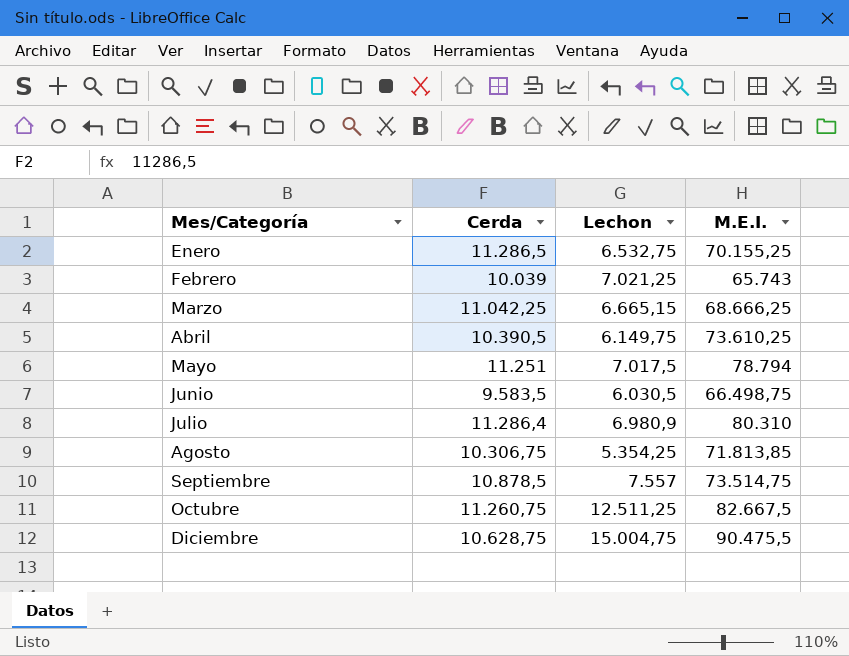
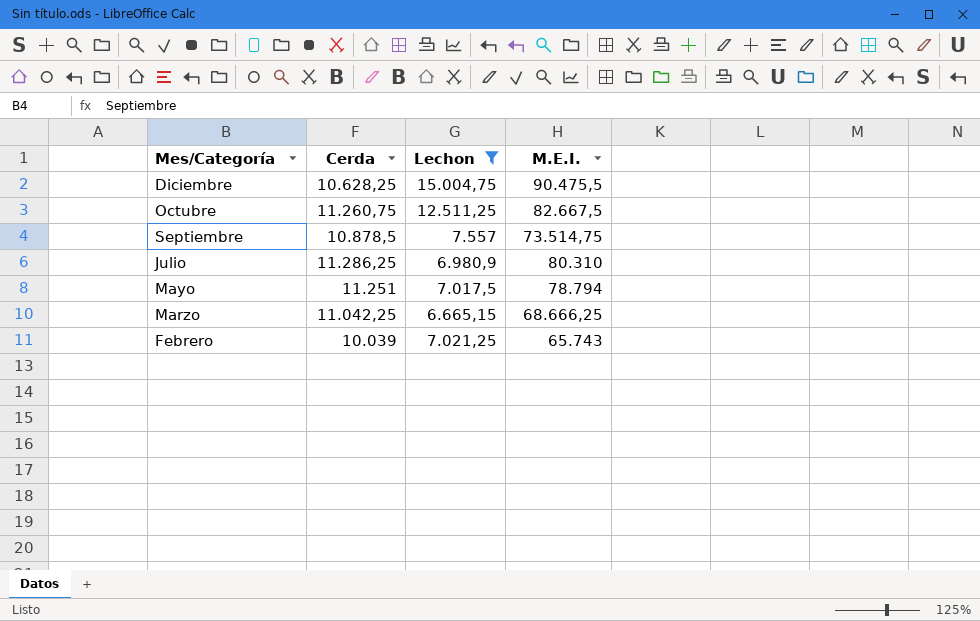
filter: none -> Lechon >= 6.665,15
row order: Mes/Categoría ascending -> Mes/Categoría descending
Diciembre | Cerda: 10.628,75 -> 10.628,25
Julio | Cerda: 11.286,4 -> 11.286,25

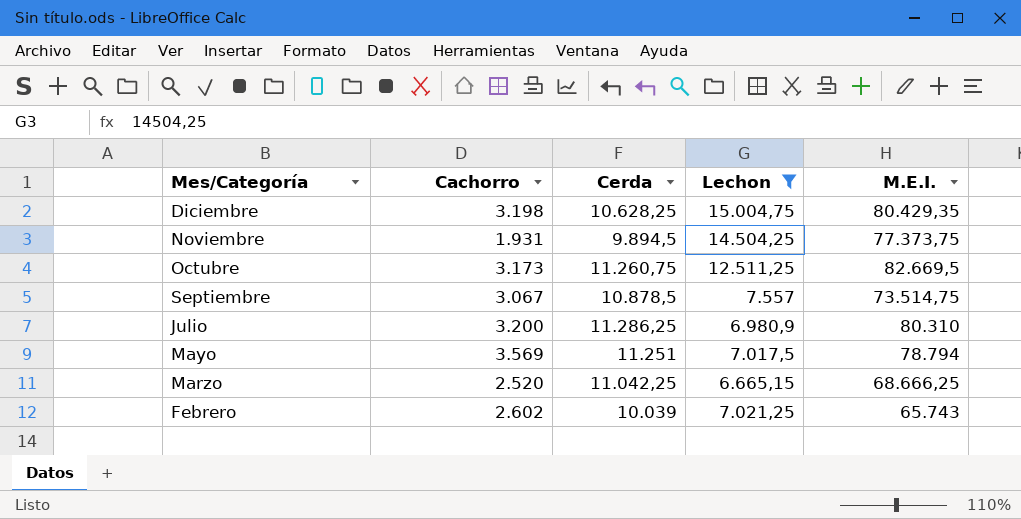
column Cachorro | position: none -> 2
Diciembre | M.E.I.: 90.475,5 -> 80.429,35
row Noviembre: none -> 1.931 | 9.894,5 | 14.504,25 | 77.373,75
Octubre | M.E.I.: 82.667,5 -> 82.669,5

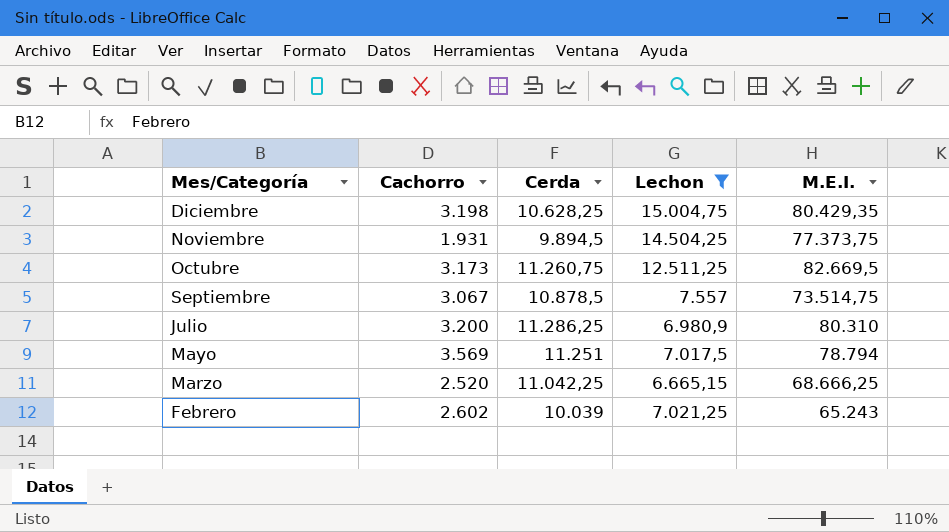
Febrero | M.E.I.: 65.743 -> 65.243

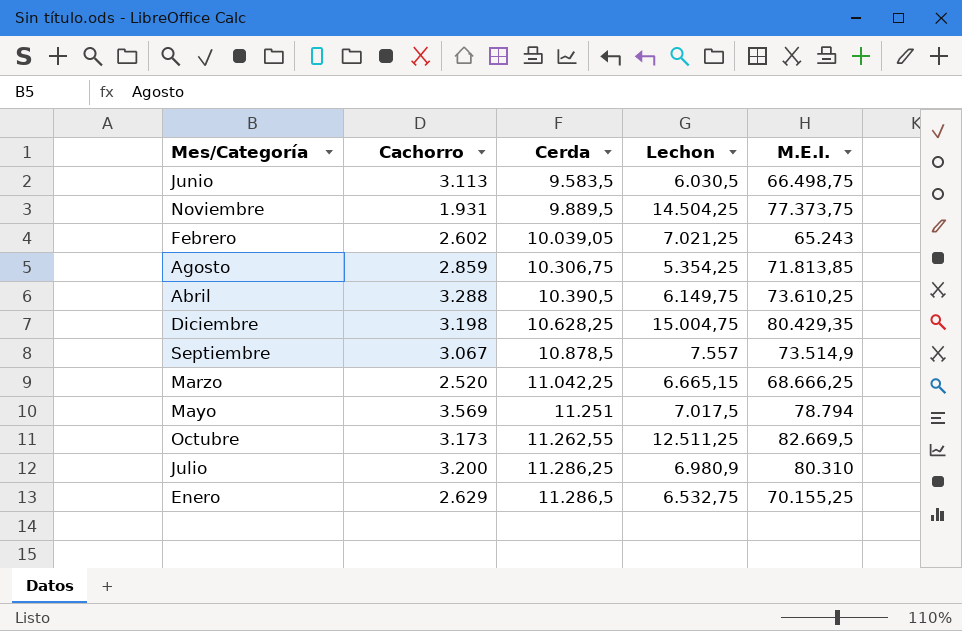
filter: Lechon >= 6.665,15 -> none
row order: Mes/Categoría descending -> Cerda ascending
Noviembre | Cerda: 9.894,5 -> 9.889,5
Febrero | Cerda: 10.039 -> 10.039,05
Septiembre | M.E.I.: 73.514,75 -> 73.514,9
Octubre | Cerda: 11.260,75 -> 11.262,55

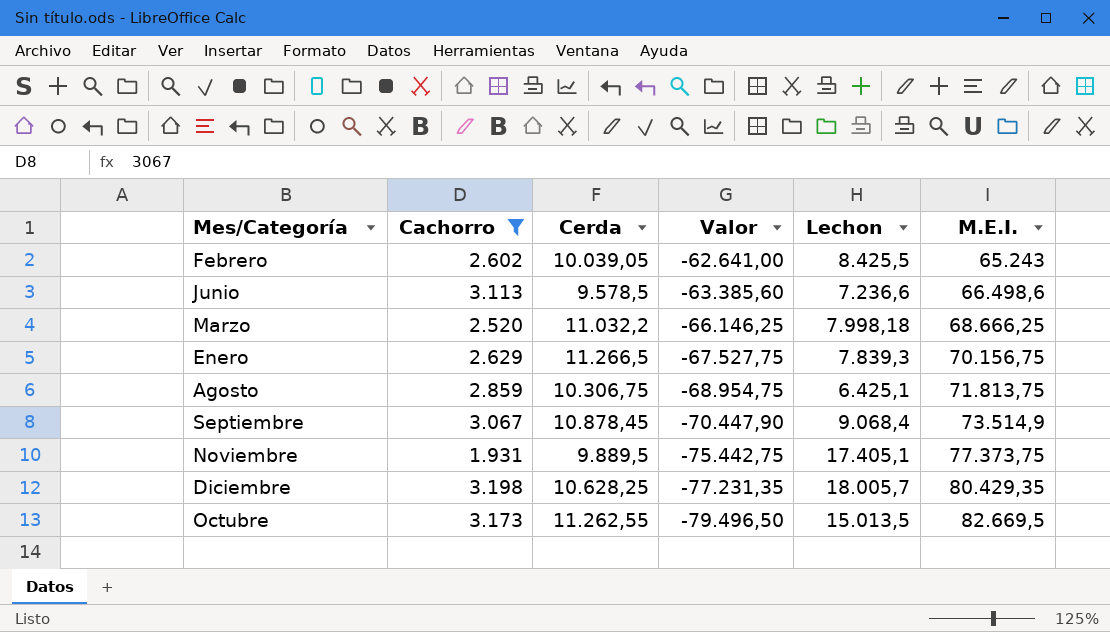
filter: none -> Cachorro <= 3.198
row order: Cerda ascending -> Valor descending
column Valor | formula: none -> [Cachorro] - [M.E.I.]
Febrero | Lechon: 7.021,25 -> 8.425,5
Junio | Cerda: 9.583,5 -> 9.578,5
Junio | Lechon: 6.030,5 -> 7.236,6
Junio | M.E.I.: 66.498,75 -> 66.498,6
Marzo | Cerda: 11.042,25 -> 11.032,2
Marzo | Lechon: 6.665,15 -> 7.998,18
Enero | Cerda: 11.286,5 -> 11.266,5
Enero | Lechon: 6.532,75 -> 7.839,3
Enero | M.E.I.: 70.155,25 -> 70.156,75
Agosto | Lechon: 5.354,25 -> 6.425,1
Agosto | M.E.I.: 71.813,85 -> 71.813,75
Septiembre | Cerda: 10.878,5 -> 10.878,45
Septiembre | Lechon: 7.557 -> 9.068,4
Noviembre | Lechon: 14.504,25 -> 17.405,1
Diciembre | Lechon: 15.004,75 -> 18.005,7
Octubre | Lechon: 12.511,25 -> 15.013,5

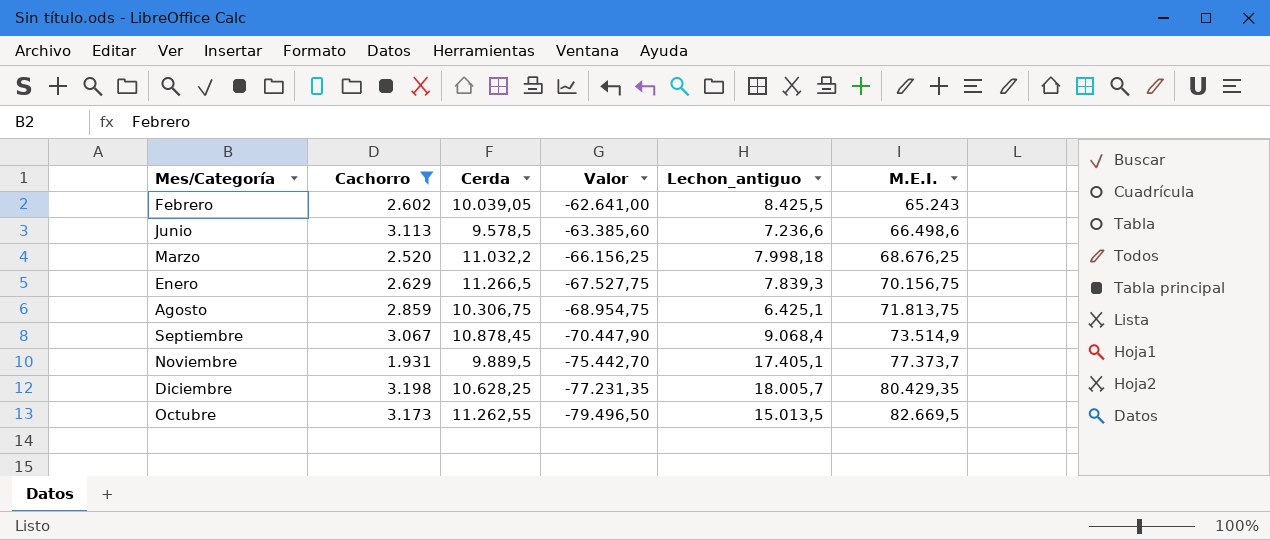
column name: Lechon -> Lechon_antiguo
Marzo | Valor: -66.146,25 -> -66.156,25
Marzo | M.E.I.: 68.666,25 -> 68.676,25
Noviembre | Valor: -75.442,75 -> -75.442,70
Noviembre | M.E.I.: 77.373,75 -> 77.373,7

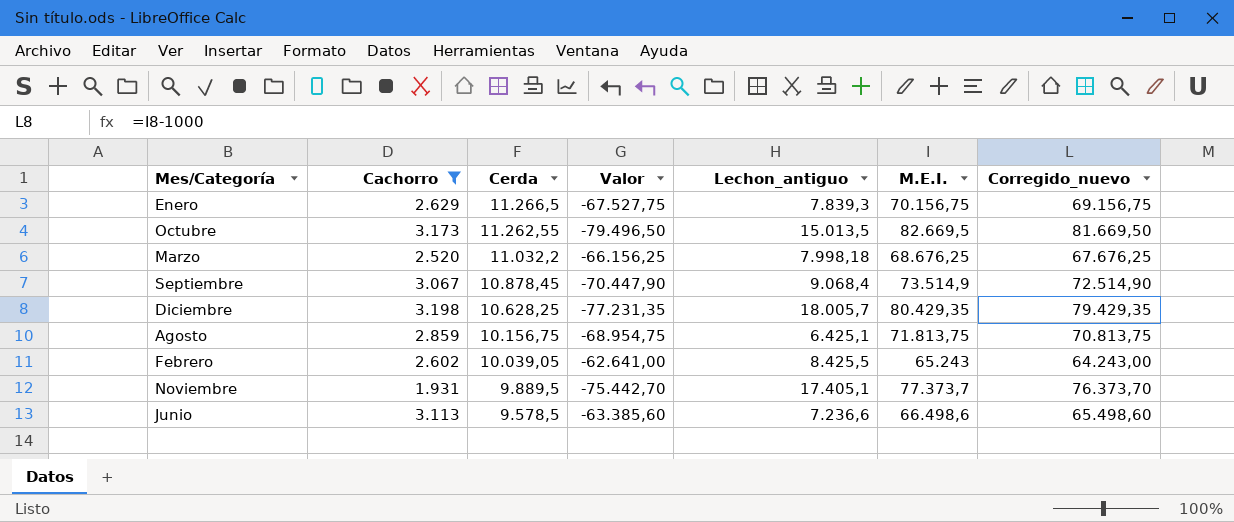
row order: Valor descending -> Cerda descending
column Corregido_nuevo | formula: none -> [M.E.I.] - 1000
Agosto | Cerda: 10.306,75 -> 10.156,75

